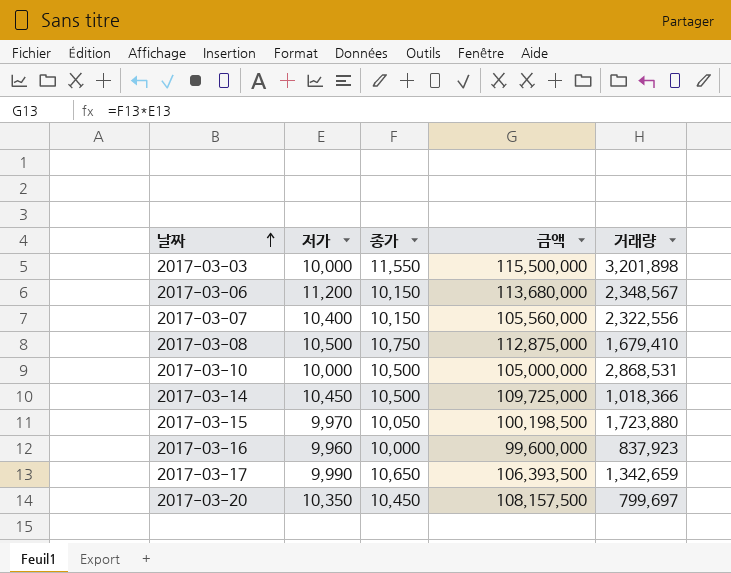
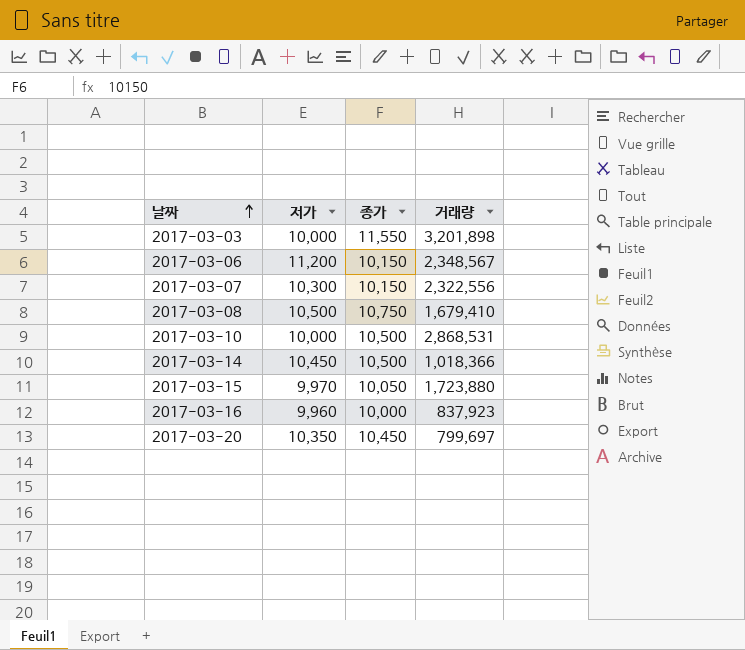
column 금액 | formula: [저가] * [종가] -> none
row 2017-03-17: 9,990 | 10,650 | 106,393,500 | 1,342,659 -> none
2017-03-07 | 저가: 10,400 -> 10,300

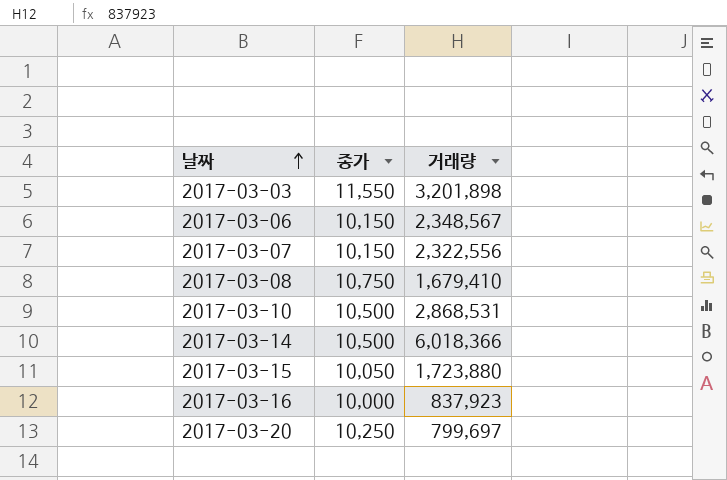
column 저가 | position: 2 -> none
2017-03-14 | 거래량: 1,018,366 -> 6,018,366
2017-03-20 | 종가: 10,450 -> 10,250

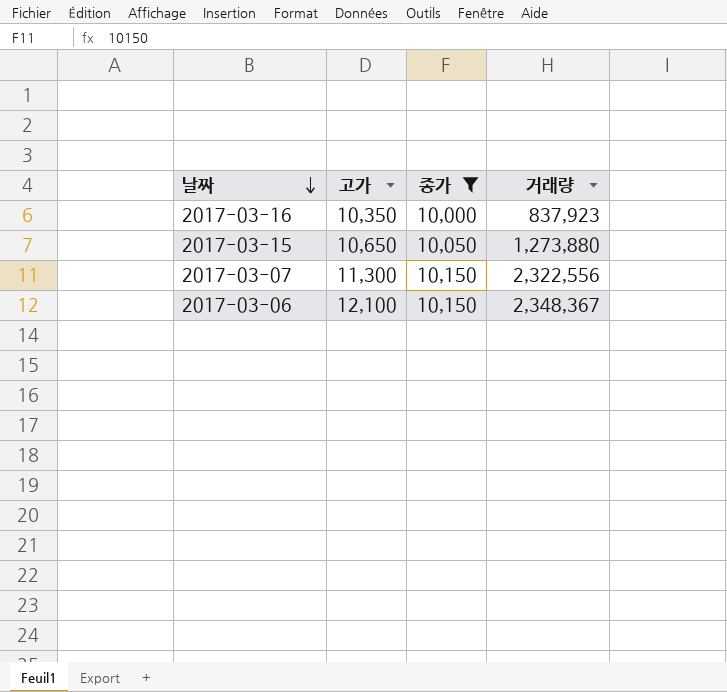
filter: none -> 종가 <= 10,150
row order: 날짜 ascending -> 날짜 descending
column 고가 | position: none -> 2
2017-03-15 | 거래량: 1,723,880 -> 1,273,880
2017-03-06 | 거래량: 2,348,567 -> 2,348,367

